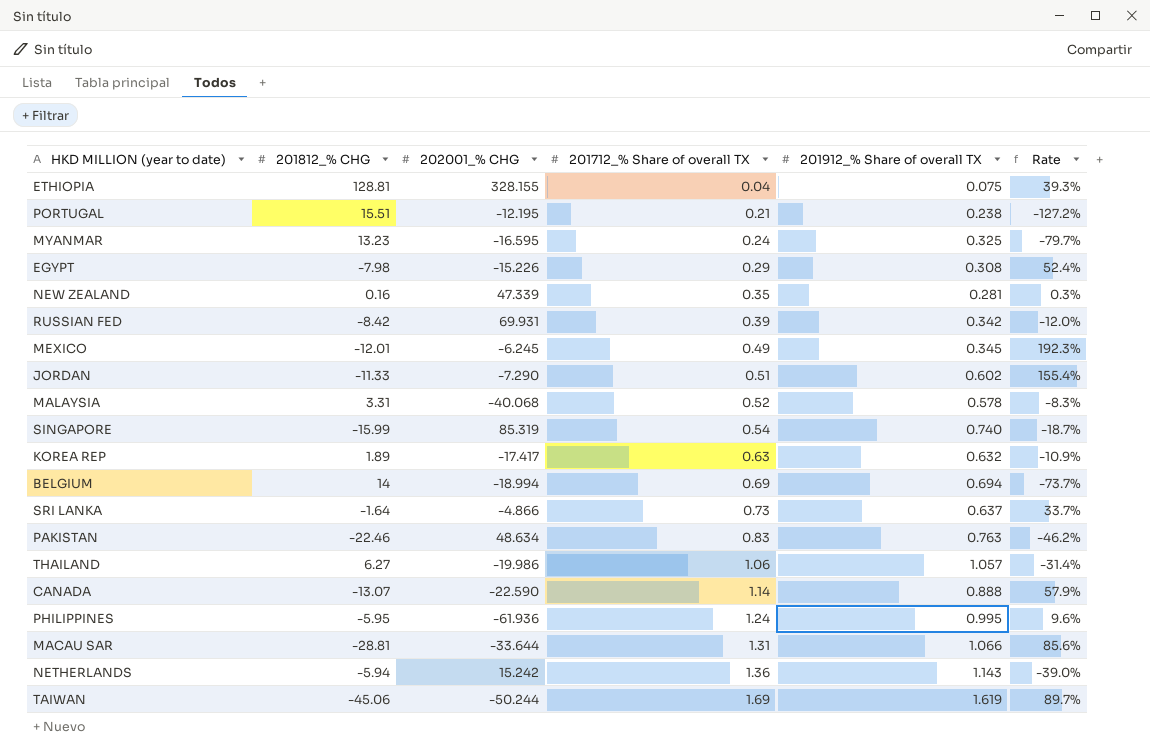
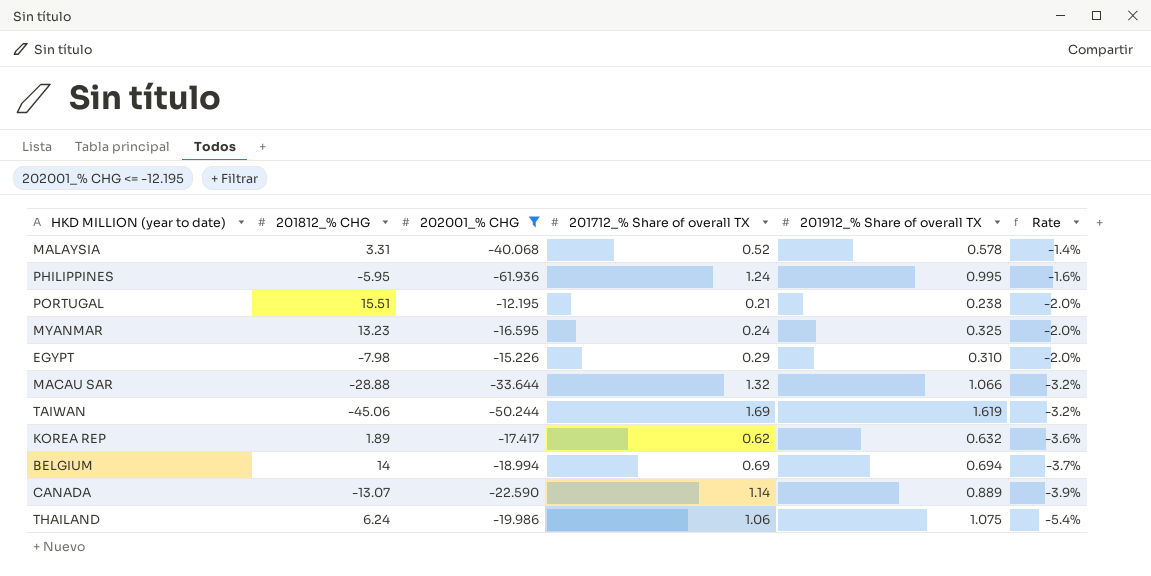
filter: none -> 202001_% CHG <= -12.195
row order: 201712_% Share of overall TX ascending -> Rate descending
column Rate | formula: [201812_% CHG] / [202001_% CHG] -> [201912_% Share of overall TX] / [202001_% CHG]
EGYPT | 201912_% Share of overall TX: 0.308 -> 0.310
MACAU SAR | 201812_% CHG: -28.81 -> -28.88
MACAU SAR | 201712_% Share of overall TX: 1.31 -> 1.32
KOREA REP | 201712_% Share of overall TX: 0.63 -> 0.62
CANADA | 201912_% Share of overall TX: 0.888 -> 0.889
THAILAND | 201812_% CHG: 6.27 -> 6.24
THAILAND | 201912_% Share of overall TX: 1.057 -> 1.075

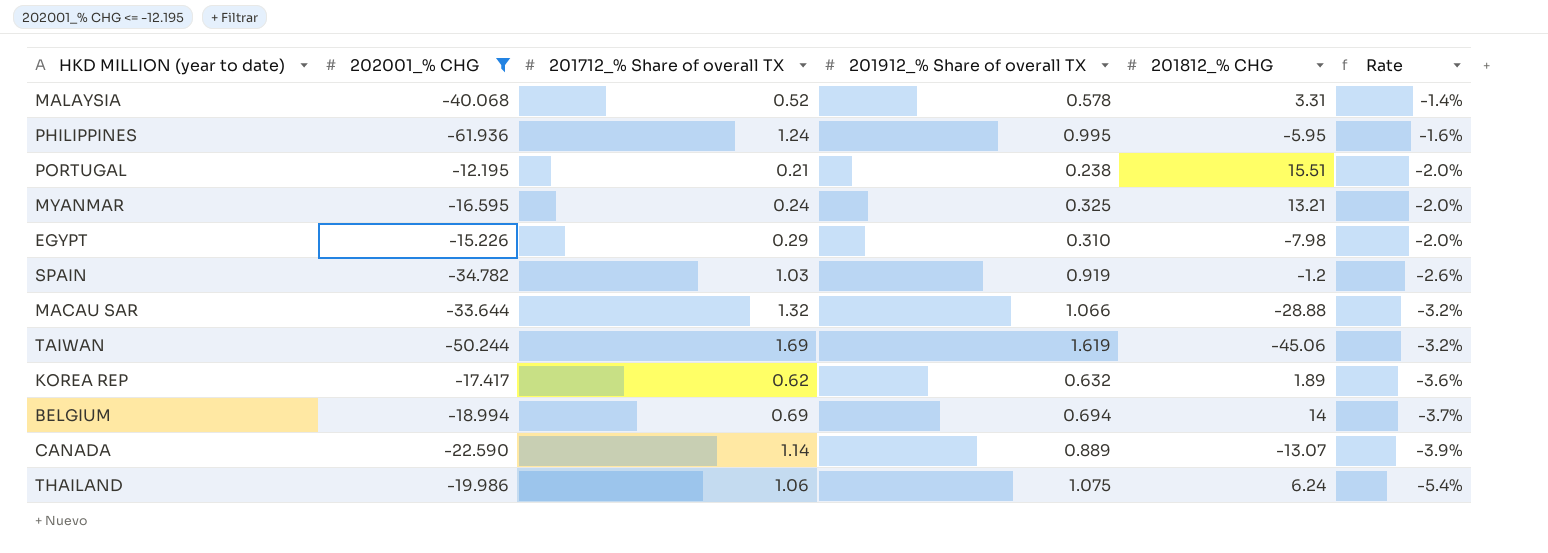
column 201812_% CHG | position: 2 -> 5
MYANMAR | 201812_% CHG: 13.23 -> 13.21
row SPAIN: none -> -34.782 | 1.03 | 0.919 | -1.2 | -2.6%

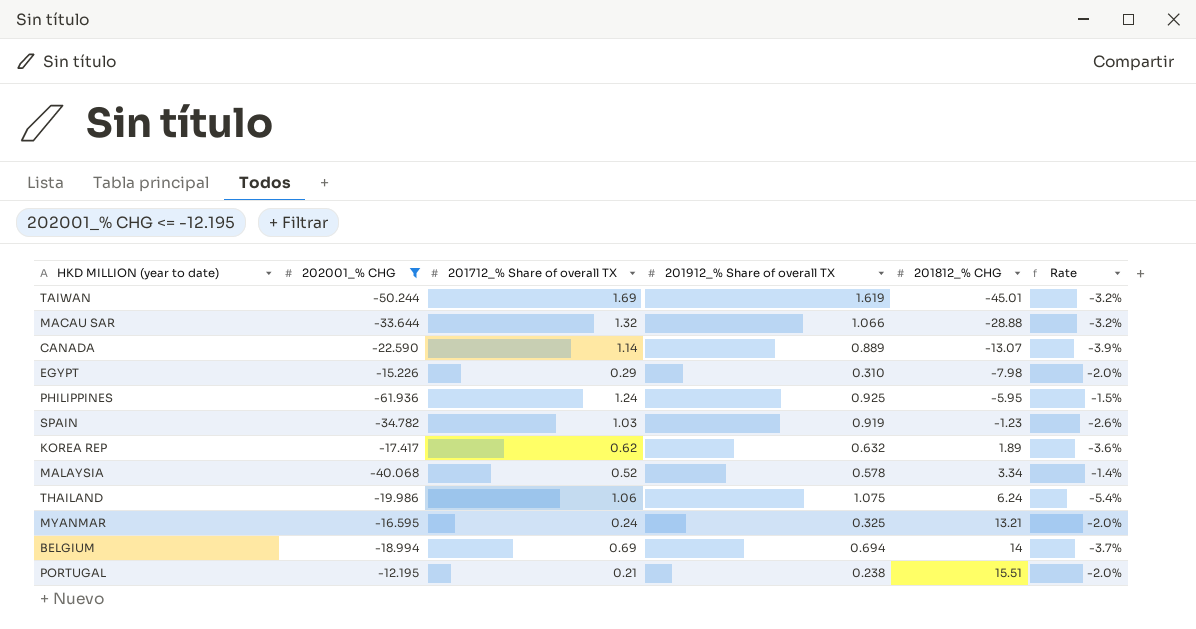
row order: Rate descending -> 201812_% CHG ascending
TAIWAN | 201812_% CHG: -45.06 -> -45.01
PHILIPPINES | 201912_% Share of overall TX: 0.995 -> 0.925
PHILIPPINES | Rate: -1.6% -> -1.5%
SPAIN | 201812_% CHG: -1.2 -> -1.23
MALAYSIA | 201812_% CHG: 3.31 -> 3.34

